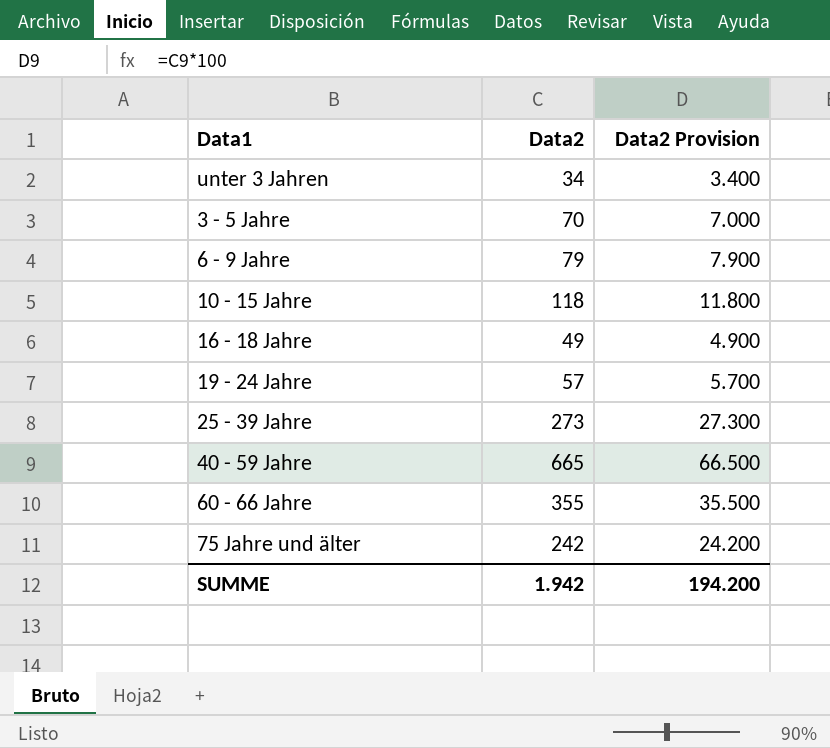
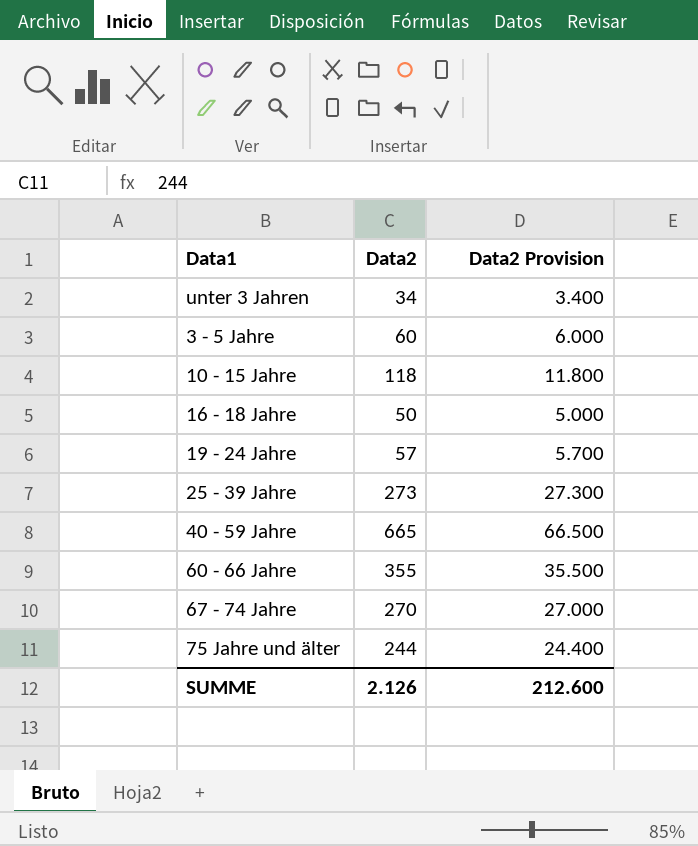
row 6 - 9 Jahre: 79 | 7.900 -> none
3 - 5 Jahre | Data2: 70 -> 60
3 - 5 Jahre | Data2 Provision: 7.000 -> 6.000
16 - 18 Jahre | Data2: 49 -> 50
16 - 18 Jahre | Data2 Provision: 4.900 -> 5.000
row 67 - 74 Jahre: none -> 270 | 27.000
75 Jahre und älter | Data2: 242 -> 244
75 Jahre und älter | Data2 Provision: 24.200 -> 24.400
SUMME | Data2: 1.942 -> 2.126
SUMME | Data2 Provision: 194.200 -> 212.600

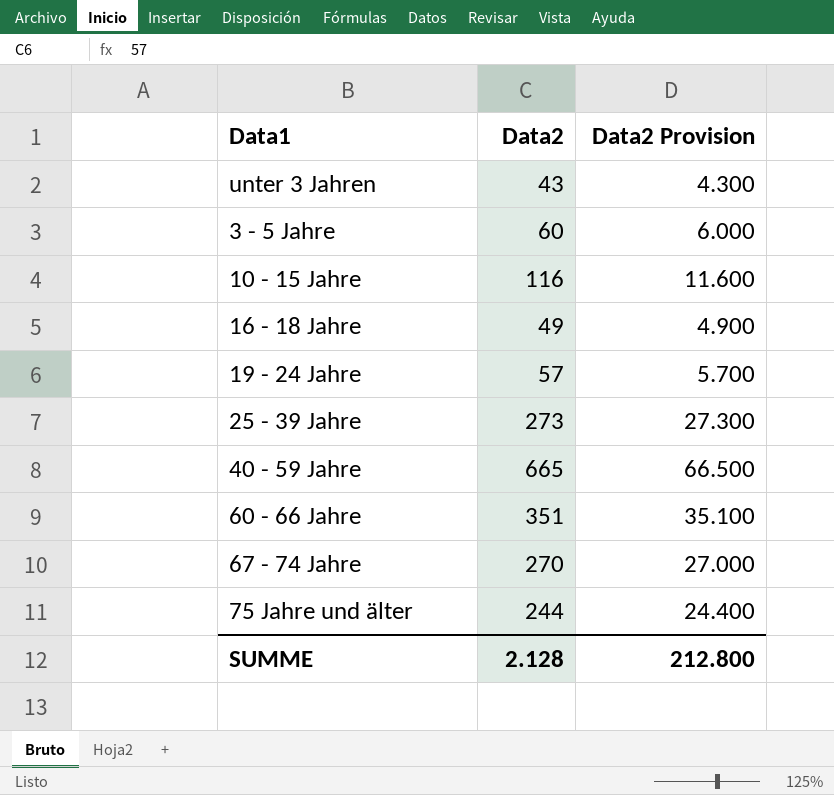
unter 3 Jahren | Data2: 34 -> 43
unter 3 Jahren | Data2 Provision: 3.400 -> 4.300
10 - 15 Jahre | Data2: 118 -> 116
10 - 15 Jahre | Data2 Provision: 11.800 -> 11.600
16 - 18 Jahre | Data2: 50 -> 49
16 - 18 Jahre | Data2 Provision: 5.000 -> 4.900
60 - 66 Jahre | Data2: 355 -> 351
60 - 66 Jahre | Data2 Provision: 35.500 -> 35.100
SUMME | Data2: 2.126 -> 2.128
SUMME | Data2 Provision: 212.600 -> 212.800

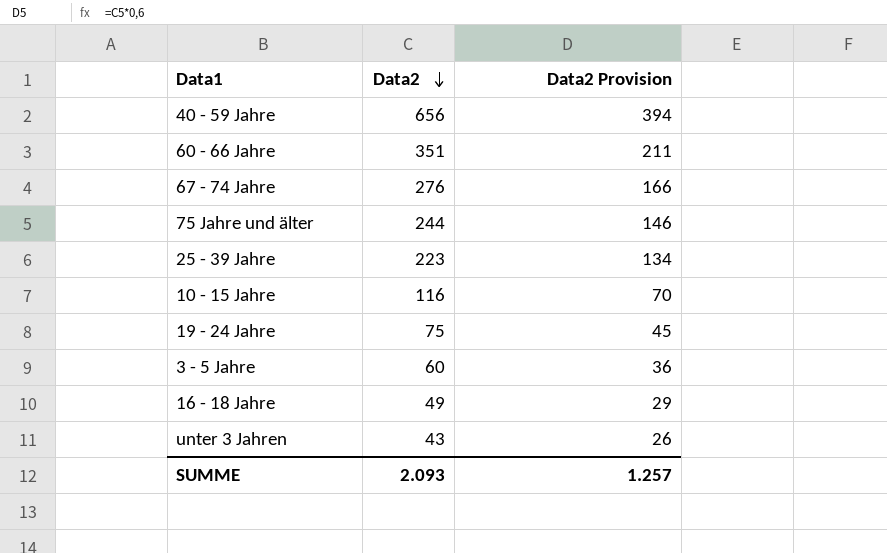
row order: none -> Data2 descending
column Data2 Provision | formula: [Data2] * 100 -> [Data2] * 0,6
40 - 59 Jahre | Data2: 665 -> 656
67 - 74 Jahre | Data2: 270 -> 276
25 - 39 Jahre | Data2: 273 -> 223
19 - 24 Jahre | Data2: 57 -> 75
SUMME | Data2: 2.128 -> 2.093
SUMME | Data2 Provision: 212.800 -> 1.257

